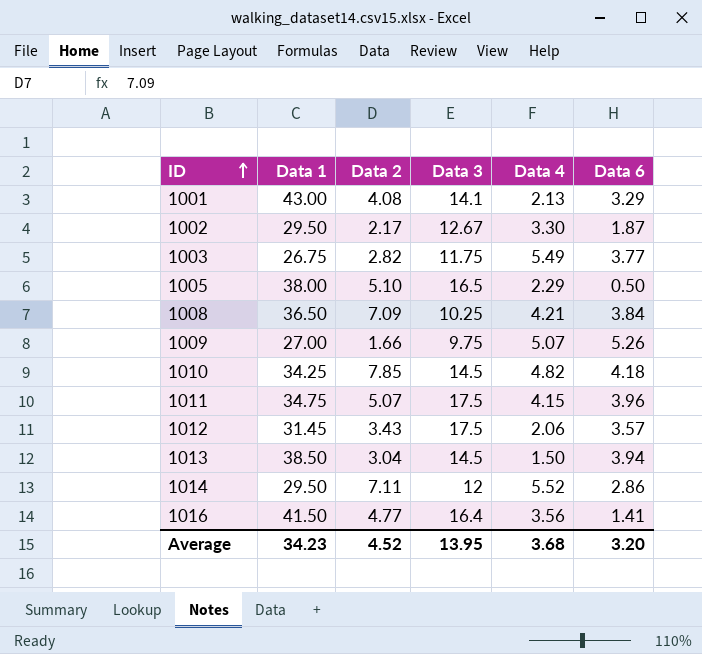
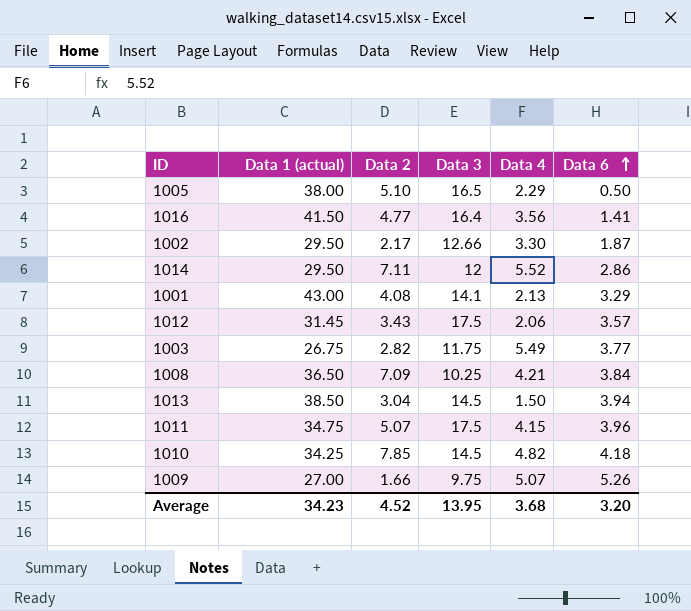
row order: ID ascending -> Data 6 ascending
column name: Data 1 -> Data 1 (actual)
1002 | Data 3: 12.67 -> 12.66

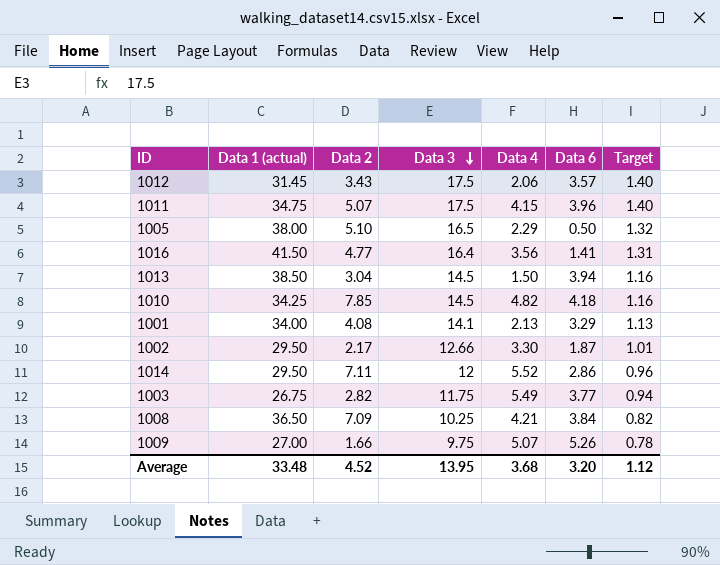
row order: Data 6 ascending -> Data 3 descending
column Target | formula: none -> [Data 3] * 0.08
1001 | Data 1 (actual): 43.00 -> 34.00
Average | Data 1 (actual): 34.23 -> 33.48

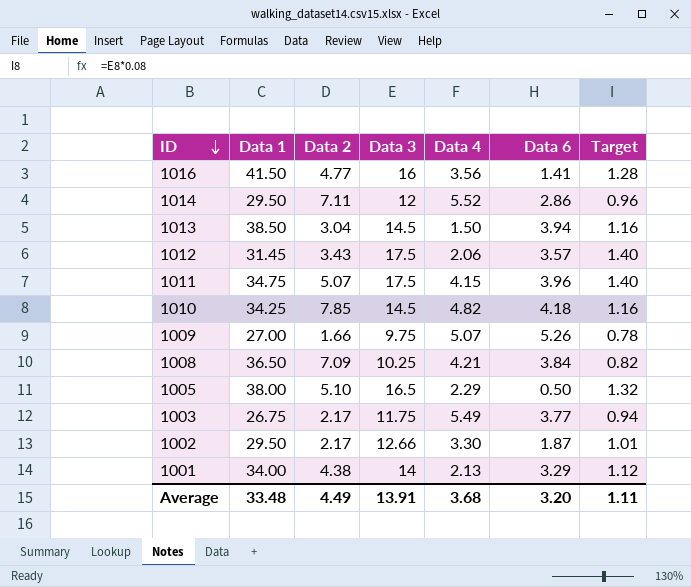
row order: Data 3 descending -> ID descending
column name: Data 1 (actual) -> Data 1
1016 | Data 3: 16.4 -> 16
1016 | Target: 1.31 -> 1.28
1003 | Data 2: 2.82 -> 2.17
1001 | Data 2: 4.08 -> 4.38
1001 | Data 3: 14.1 -> 14
1001 | Target: 1.13 -> 1.12
Average | Data 2: 4.52 -> 4.49
Average | Data 3: 13.95 -> 13.91
Average | Target: 1.12 -> 1.11

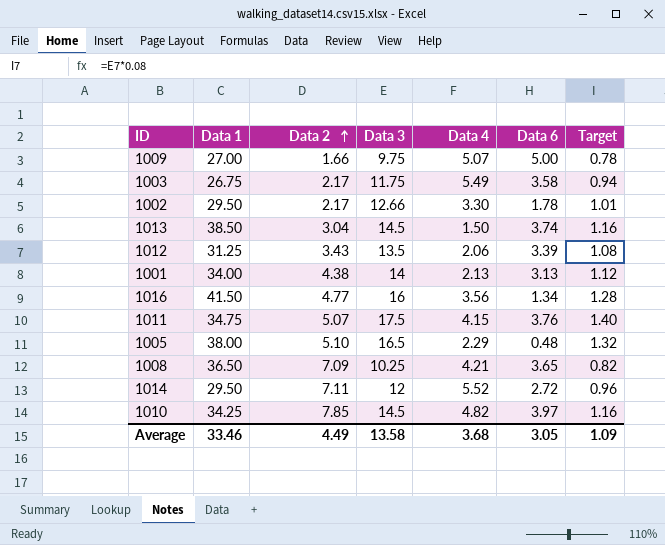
row order: ID descending -> Data 2 ascending
1009 | Data 6: 5.26 -> 5.00
1003 | Data 6: 3.77 -> 3.58
1002 | Data 6: 1.87 -> 1.78
1013 | Data 6: 3.94 -> 3.74
1012 | Data 1: 31.45 -> 31.25
1012 | Data 3: 17.5 -> 13.5
1012 | Data 6: 3.57 -> 3.39
1012 | Target: 1.40 -> 1.08
1001 | Data 6: 3.29 -> 3.13
1016 | Data 6: 1.41 -> 1.34
1011 | Data 6: 3.96 -> 3.76
1005 | Data 6: 0.50 -> 0.48
1008 | Data 6: 3.84 -> 3.65
1014 | Data 6: 2.86 -> 2.72
1010 | Data 6: 4.18 -> 3.97
Average | Data 1: 33.48 -> 33.46
Average | Data 3: 13.91 -> 13.58
Average | Data 6: 3.20 -> 3.05
Average | Target: 1.11 -> 1.09

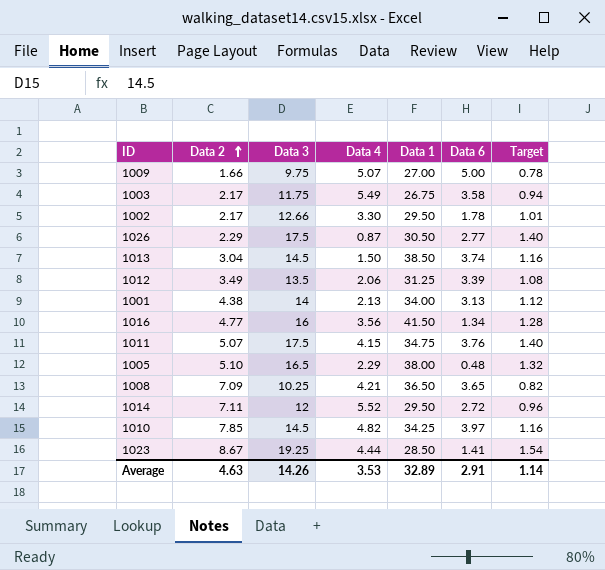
column Data 1 | position: 2 -> 5
row 1026: none -> 2.29 | 17.5 | 0.87 | 30.50 | 2.77 | 1.40
1012 | Data 2: 3.43 -> 3.49
row 1023: none -> 8.67 | 19.25 | 4.44 | 28.50 | 1.41 | 1.54
Average | Data 2: 4.49 -> 4.63
Average | Data 3: 13.58 -> 14.26
Average | Data 4: 3.68 -> 3.53
Average | Data 1: 33.46 -> 32.89
Average | Data 6: 3.05 -> 2.91
Average | Target: 1.09 -> 1.14

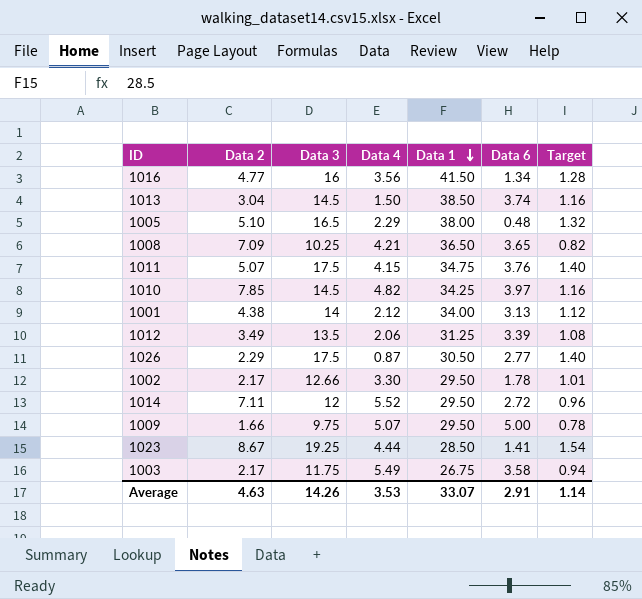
row order: Data 2 ascending -> Data 1 descending
1001 | Data 4: 2.13 -> 2.12
1009 | Data 1: 27.00 -> 29.50
Average | Data 1: 32.89 -> 33.07

